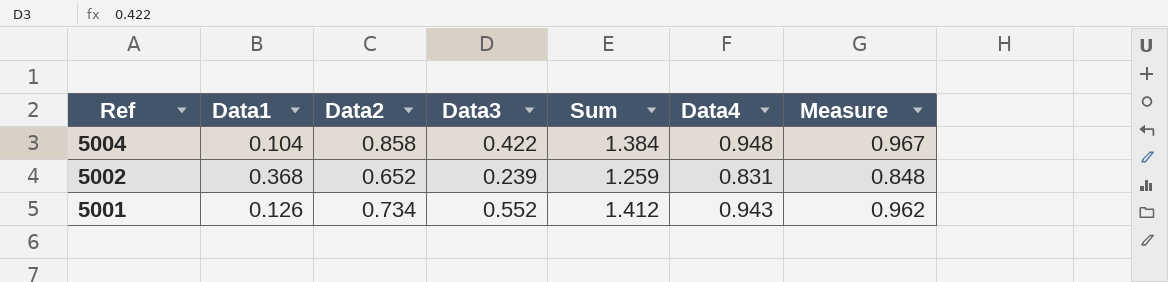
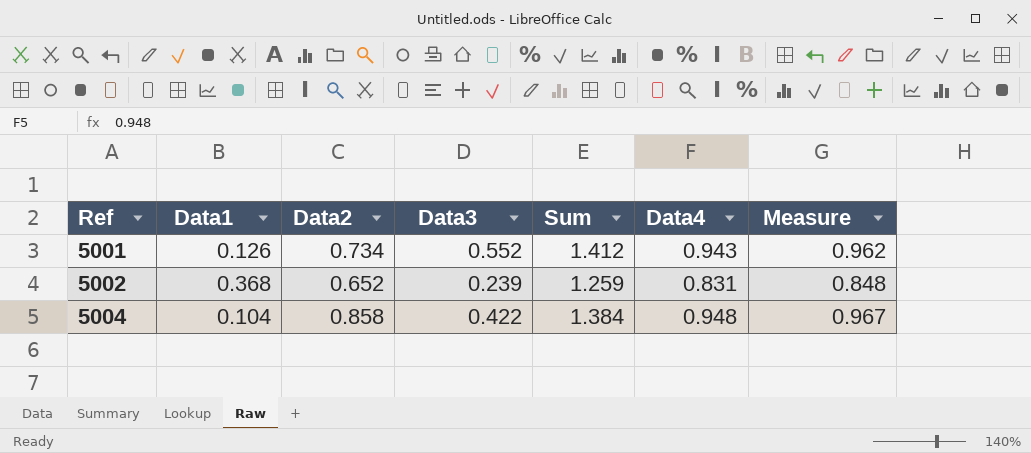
row order: Ref descending -> Ref ascending

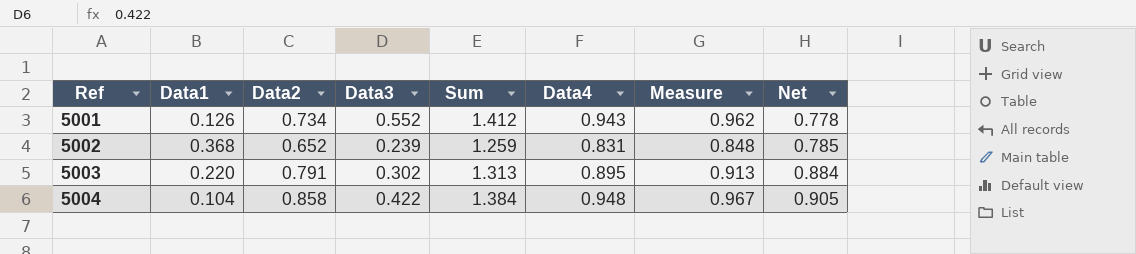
column Net | formula: none -> [Data2] / [Data4]
row 5003: none -> 0.220 | 0.791 | 0.302 | 1.313 | 0.895 | 0.913 | 0.884

